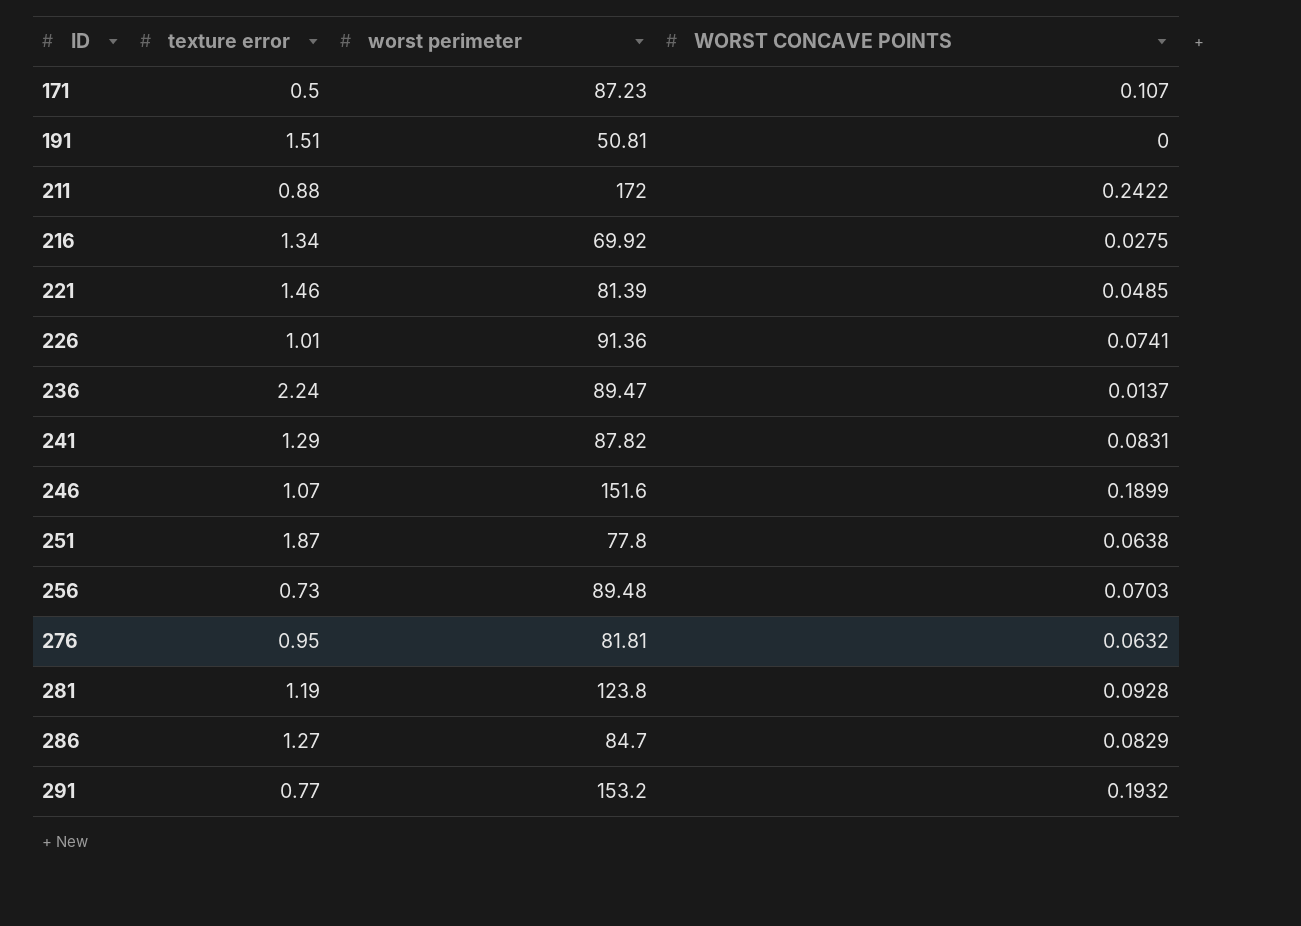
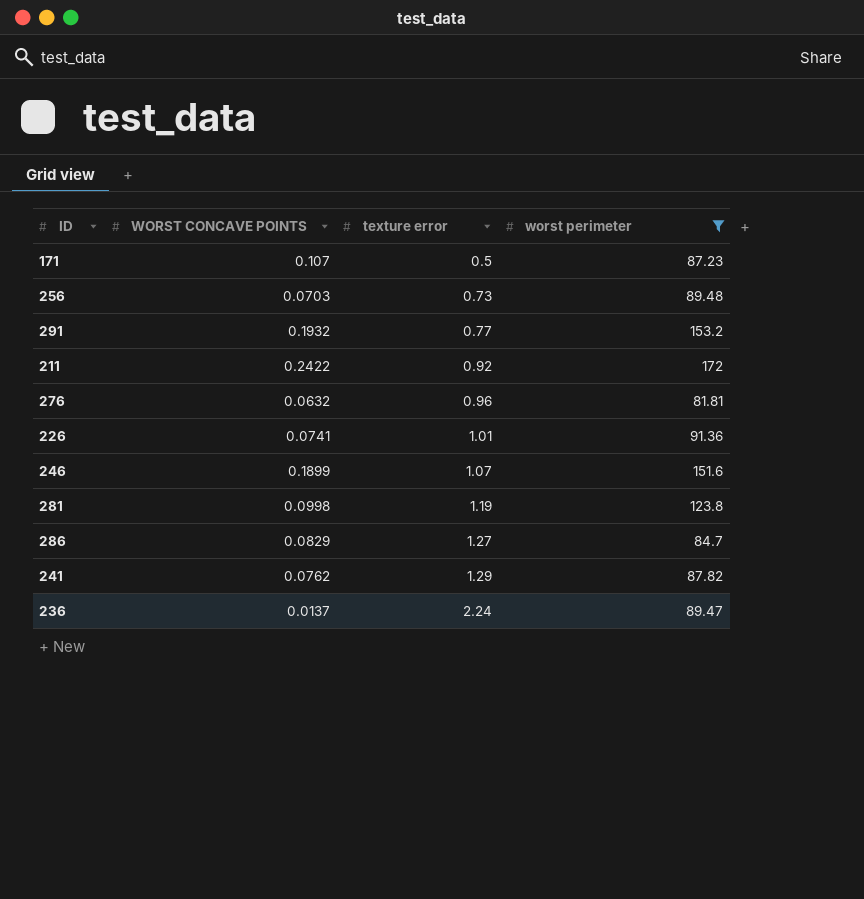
filter: none -> worst perimeter >= 81.81
row order: ID ascending -> texture error ascending
column WORST CONCAVE POINTS | position: 4 -> 2
211 | texture error: 0.88 -> 0.92
276 | texture error: 0.95 -> 0.96
281 | WORST CONCAVE POINTS: 0.0928 -> 0.0998
241 | WORST CONCAVE POINTS: 0.0831 -> 0.0762

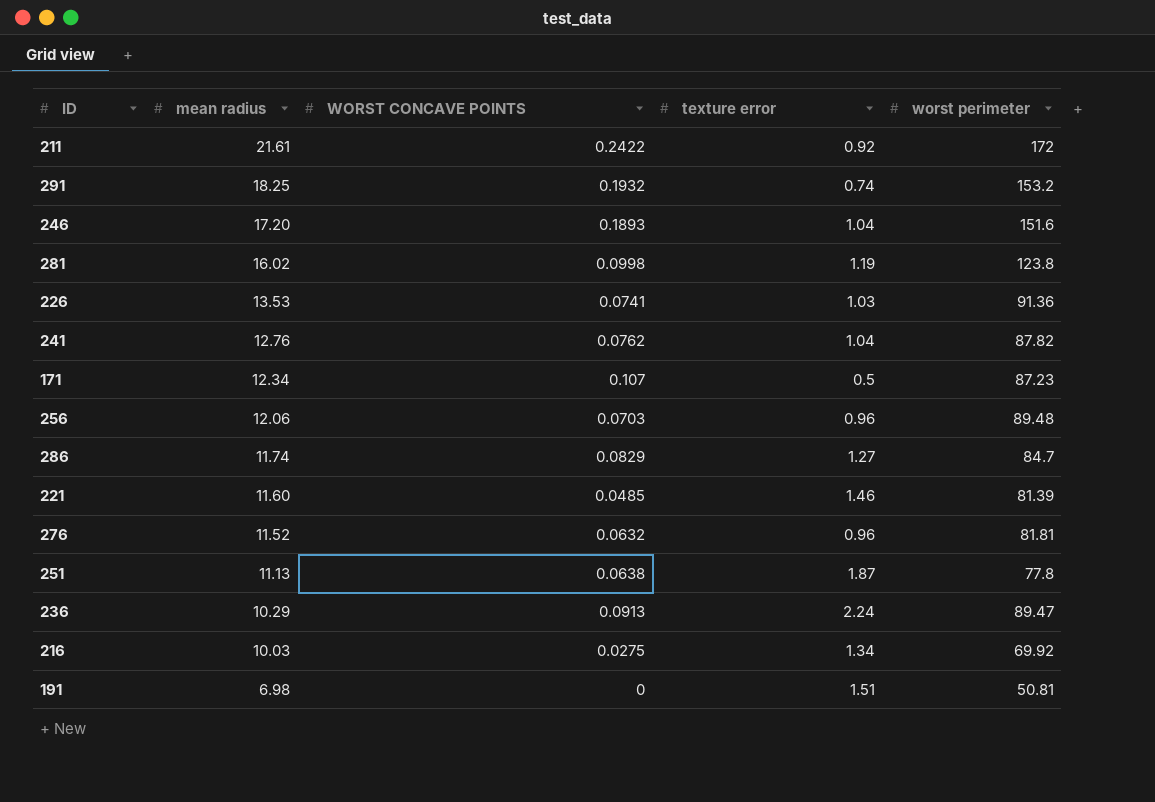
filter: worst perimeter >= 81.81 -> none
row order: texture error ascending -> mean radius descending
column mean radius | position: none -> 2
291 | texture error: 0.77 -> 0.74
246 | WORST CONCAVE POINTS: 0.1899 -> 0.1893
246 | texture error: 1.07 -> 1.04
226 | texture error: 1.01 -> 1.03
241 | texture error: 1.29 -> 1.04
256 | texture error: 0.73 -> 0.96
236 | WORST CONCAVE POINTS: 0.0137 -> 0.0913

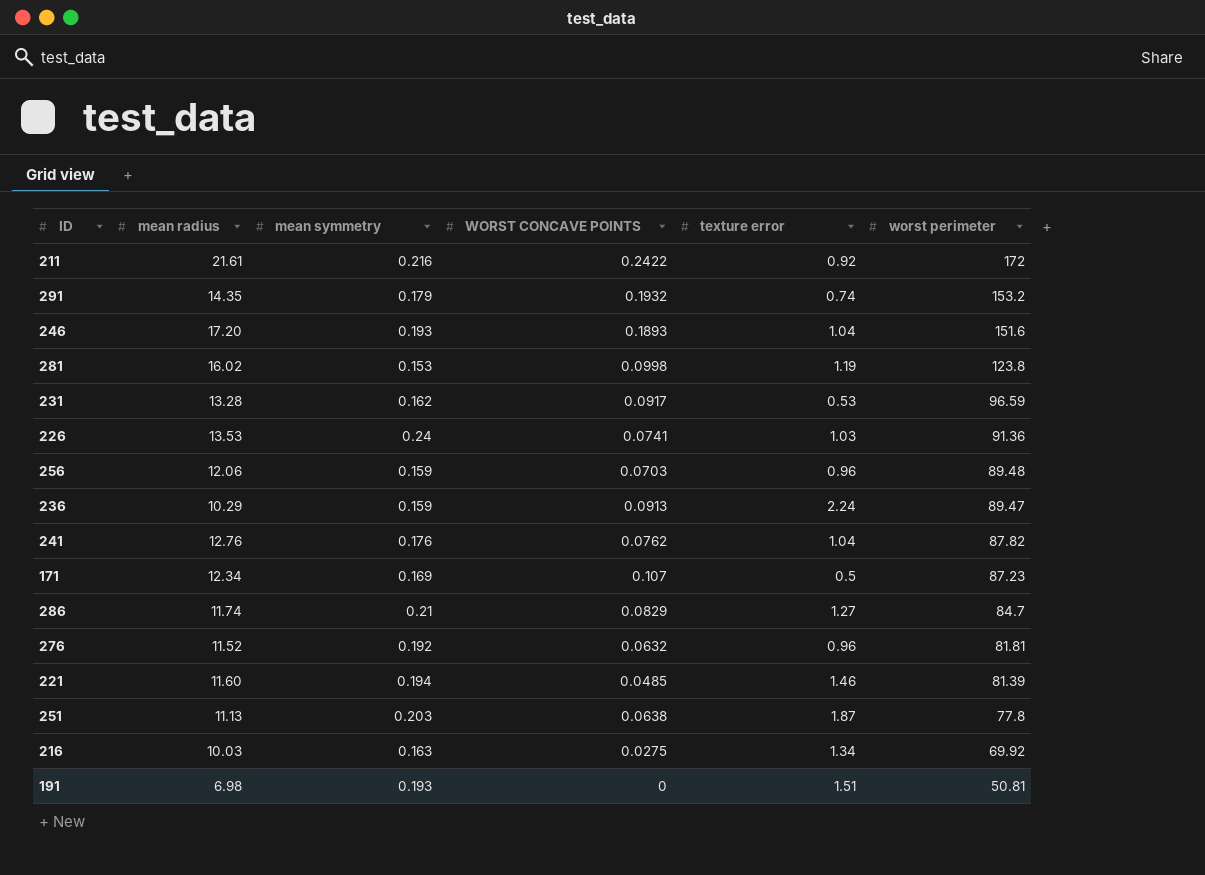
row order: mean radius descending -> worst perimeter descending
column mean symmetry | position: none -> 3
291 | mean radius: 18.25 -> 14.35
row 231: none -> 13.28 | 0.162 | 0.0917 | 0.53 | 96.59

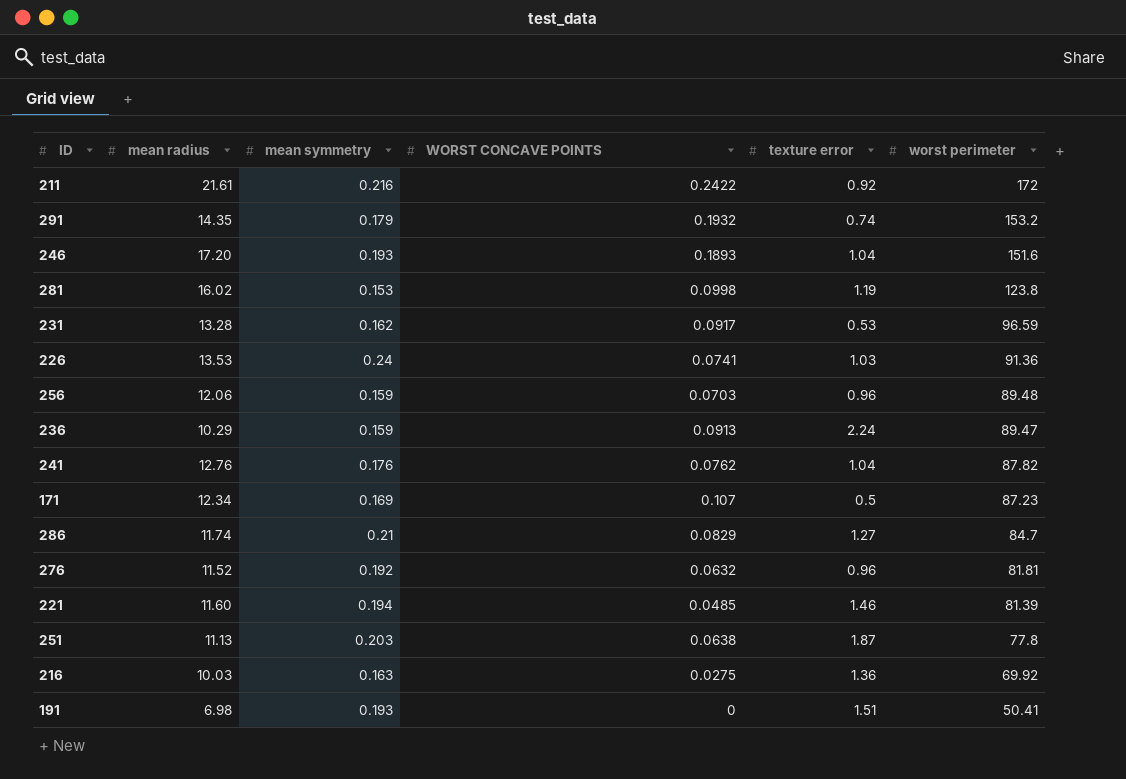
216 | texture error: 1.34 -> 1.36
191 | worst perimeter: 50.81 -> 50.41

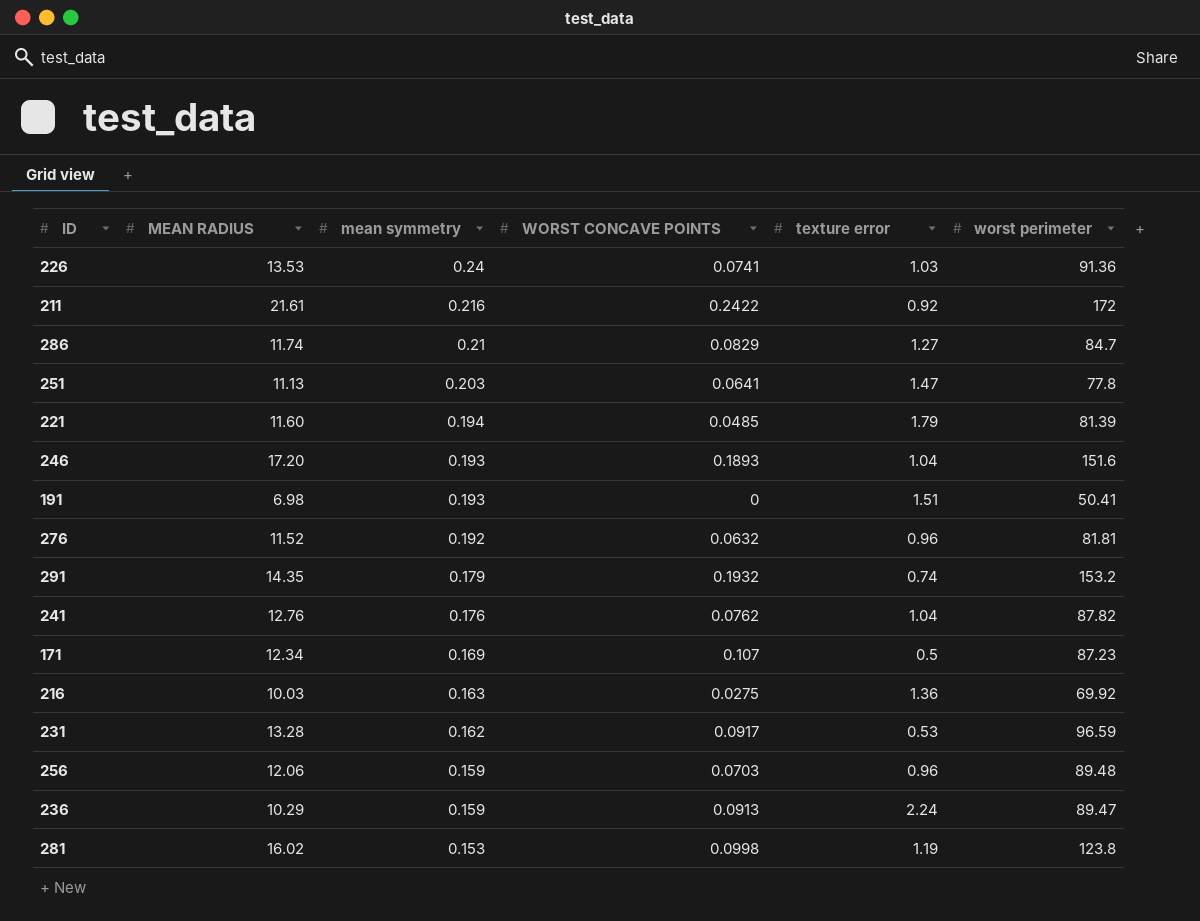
row order: worst perimeter descending -> mean symmetry descending
column name: mean radius -> MEAN RADIUS
251 | WORST CONCAVE POINTS: 0.0638 -> 0.0641
251 | texture error: 1.87 -> 1.47
221 | texture error: 1.46 -> 1.79

